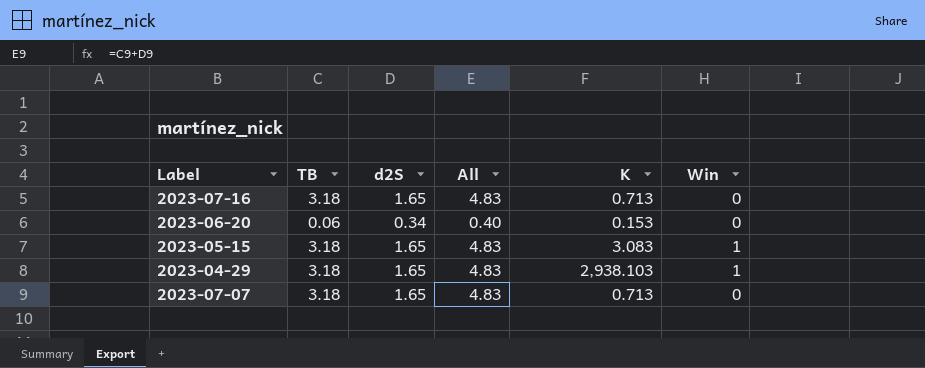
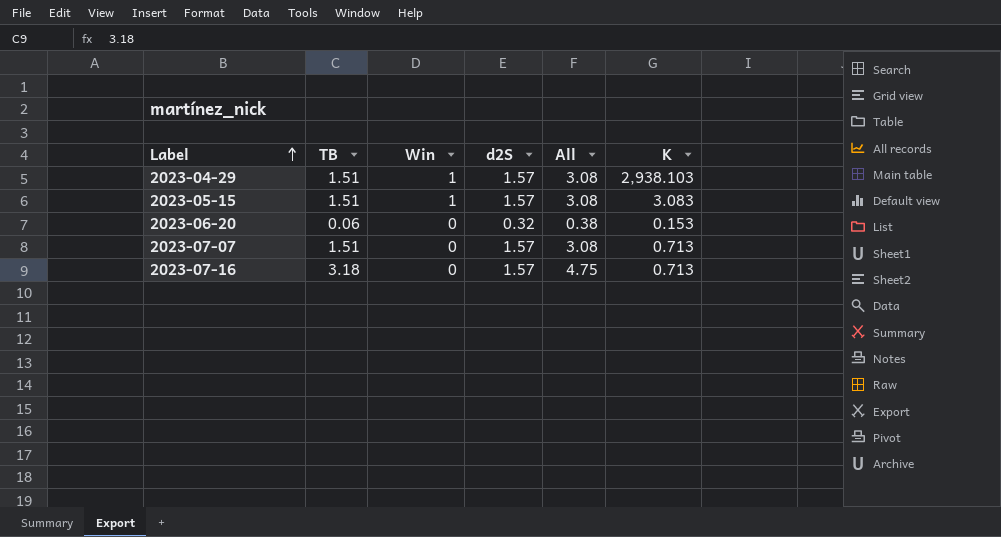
row order: none -> Label ascending
column Win | position: 6 -> 3
2023-04-29 | TB: 3.18 -> 1.51
2023-04-29 | d2S: 1.65 -> 1.57
2023-04-29 | All: 4.83 -> 3.08
2023-05-15 | TB: 3.18 -> 1.51
2023-05-15 | d2S: 1.65 -> 1.57
2023-05-15 | All: 4.83 -> 3.08
2023-06-20 | d2S: 0.34 -> 0.32
2023-06-20 | All: 0.40 -> 0.38
2023-07-07 | TB: 3.18 -> 1.51
2023-07-07 | d2S: 1.65 -> 1.57
2023-07-07 | All: 4.83 -> 3.08
2023-07-16 | d2S: 1.65 -> 1.57
2023-07-16 | All: 4.83 -> 4.75

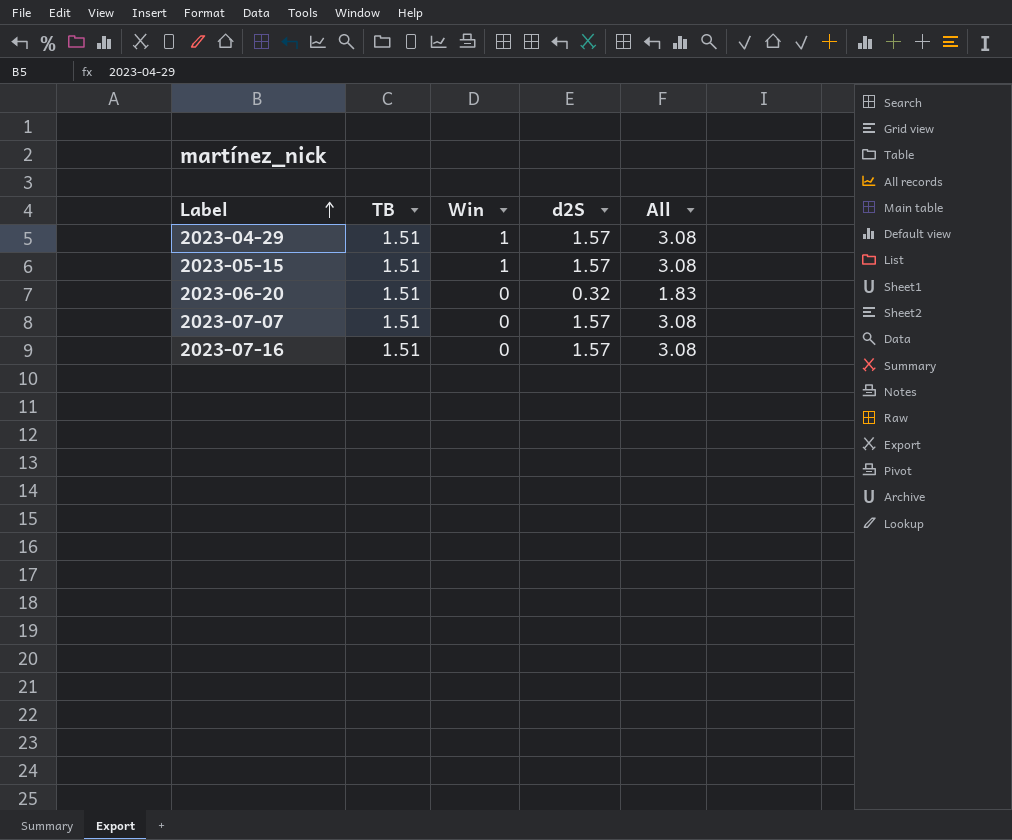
column K | position: 6 -> none
2023-06-20 | TB: 0.06 -> 1.51
2023-06-20 | All: 0.38 -> 1.83
2023-07-16 | TB: 3.18 -> 1.51
2023-07-16 | All: 4.75 -> 3.08

